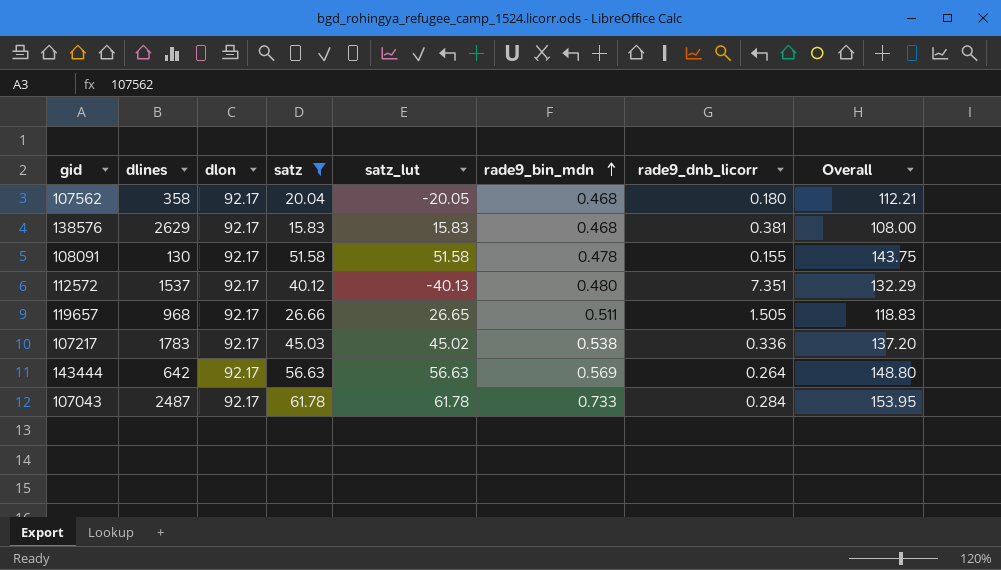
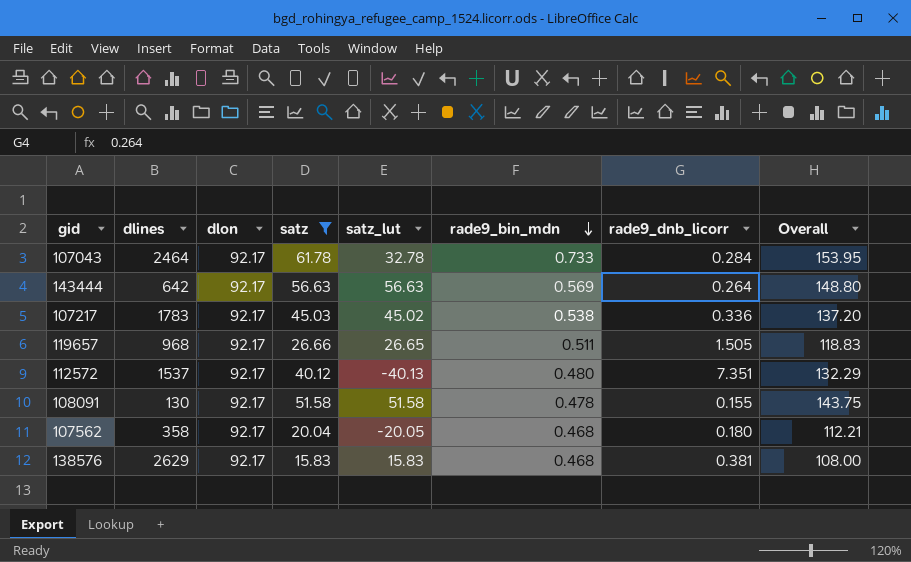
row order: rade9_bin_mdn ascending -> rade9_bin_mdn descending
107043 | dlines: 2487 -> 2464
107043 | satz_lut: 61.78 -> 32.78

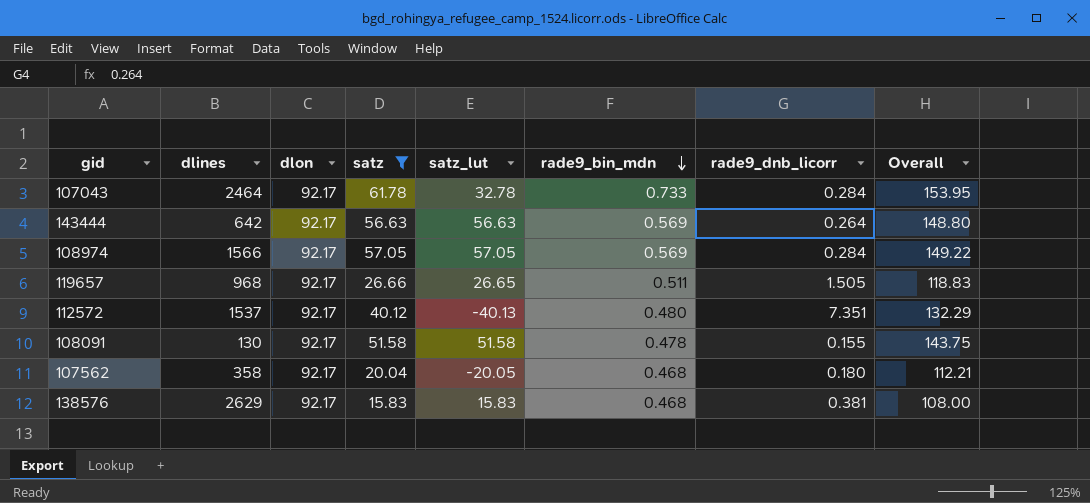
row 107217: 1783 | 92.17 | 45.03 | 45.02 | 0.538 | 0.336 | 137.20 -> none
row 108974: none -> 1566 | 92.17 | 57.05 | 57.05 | 0.569 | 0.284 | 149.22

